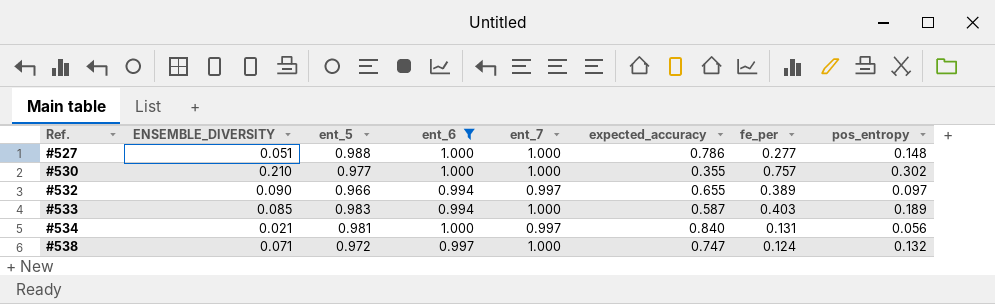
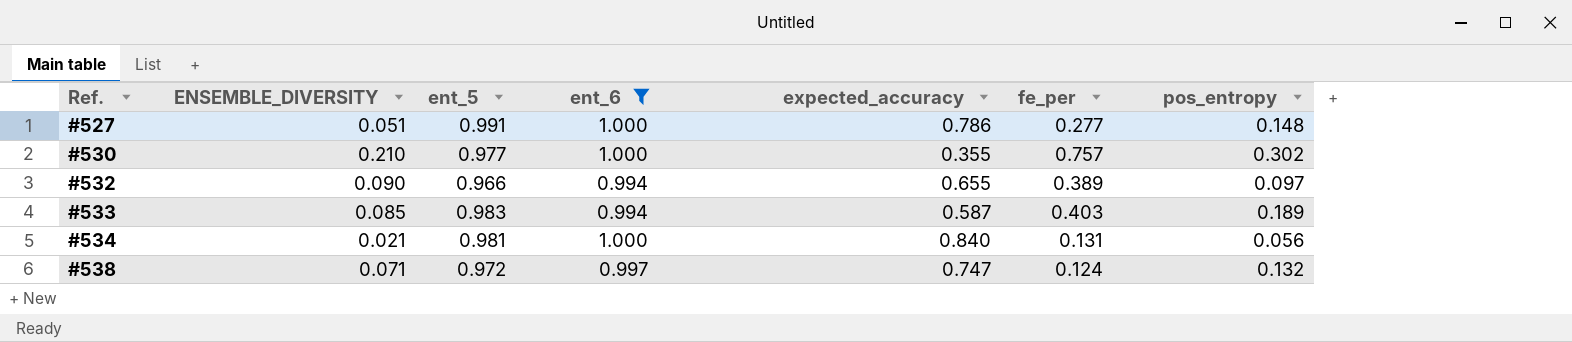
column ent_7 | position: 5 -> none
#527 | ent_5: 0.988 -> 0.991

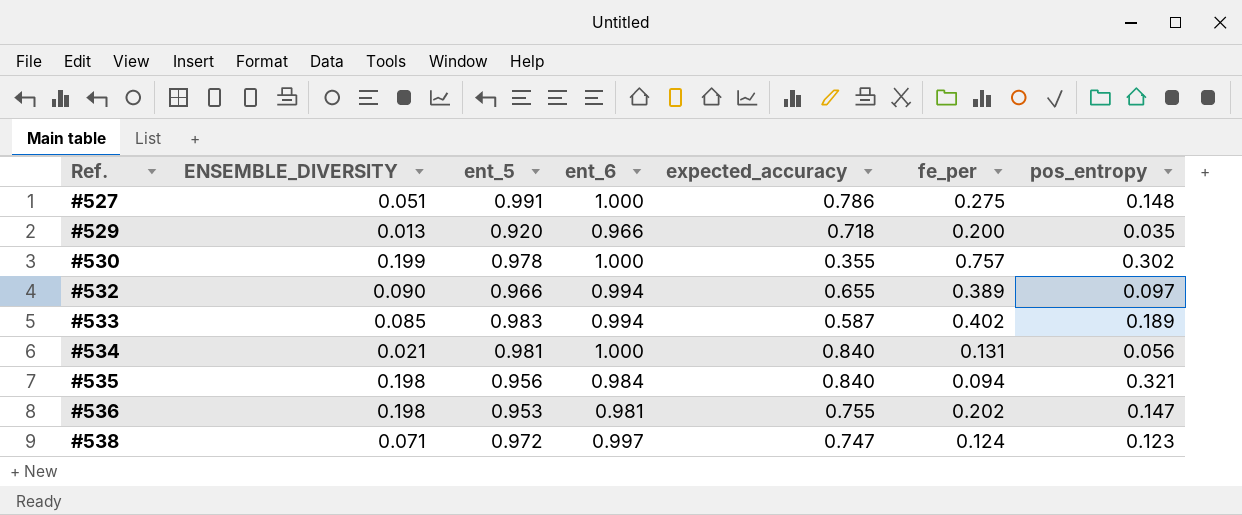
filter: ent_6 >= 0.994 -> none
#527 | fe_per: 0.277 -> 0.275
#530 | ENSEMBLE_DIVERSITY: 0.210 -> 0.199
#530 | ent_5: 0.977 -> 0.978
#533 | fe_per: 0.403 -> 0.402
#538 | pos_entropy: 0.132 -> 0.123

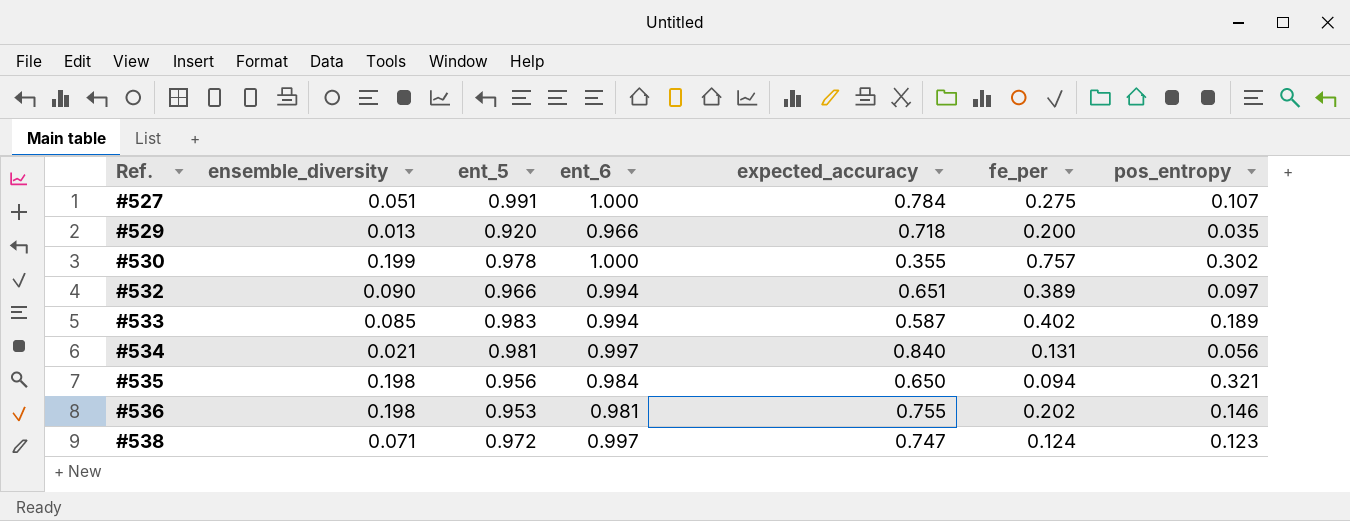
column name: ENSEMBLE_DIVERSITY -> ensemble_diversity
#527 | expected_accuracy: 0.786 -> 0.784
#527 | pos_entropy: 0.148 -> 0.107
#532 | expected_accuracy: 0.655 -> 0.651
#534 | ent_6: 1.000 -> 0.997
#535 | expected_accuracy: 0.840 -> 0.650
#536 | pos_entropy: 0.147 -> 0.146

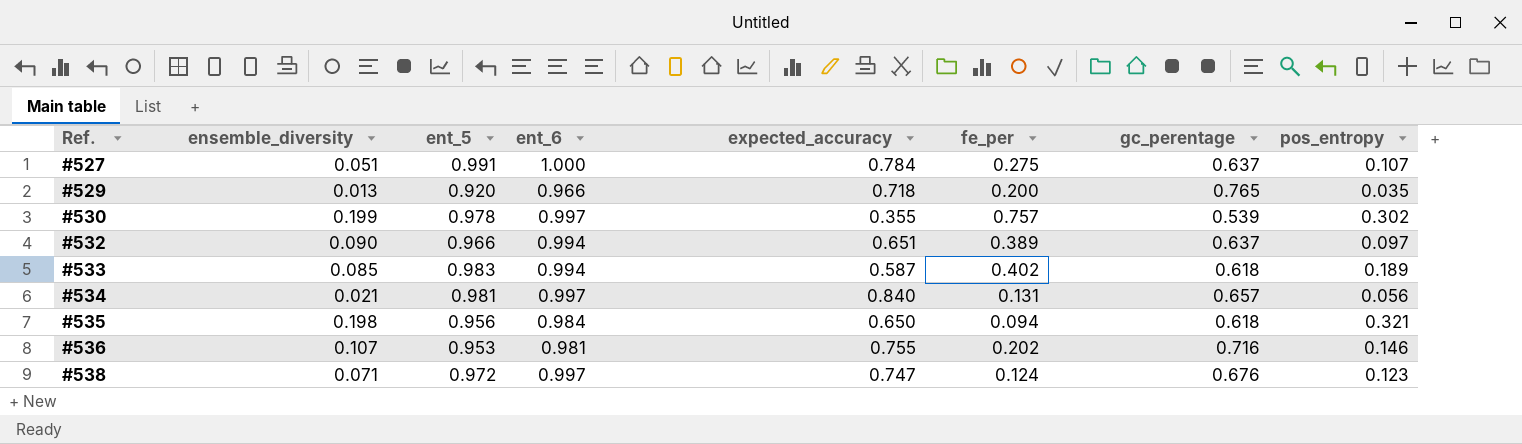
column gc_perentage | position: none -> 7
#530 | ent_6: 1.000 -> 0.997
#536 | ensemble_diversity: 0.198 -> 0.107

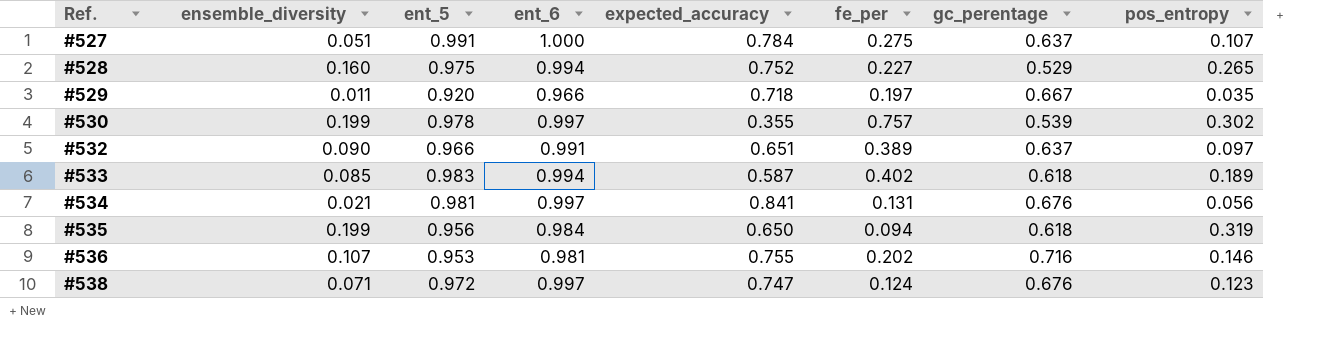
row #528: none -> 0.160 | 0.975 | 0.994 | 0.752 | 0.227 | 0.529 | 0.265
#529 | ensemble_diversity: 0.013 -> 0.011
#529 | fe_per: 0.200 -> 0.197
#529 | gc_perentage: 0.765 -> 0.667
#532 | ent_6: 0.994 -> 0.991
#534 | expected_accuracy: 0.840 -> 0.841
#534 | gc_perentage: 0.657 -> 0.676
#535 | ensemble_diversity: 0.198 -> 0.199
#535 | pos_entropy: 0.321 -> 0.319

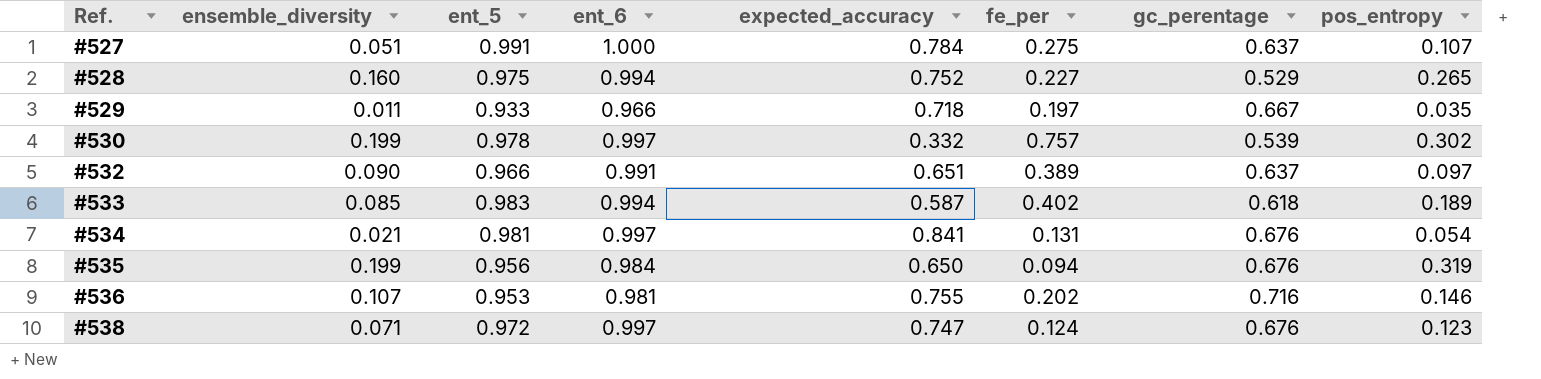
#529 | ent_5: 0.920 -> 0.933
#530 | expected_accuracy: 0.355 -> 0.332
#534 | pos_entropy: 0.056 -> 0.054
#535 | gc_perentage: 0.618 -> 0.676

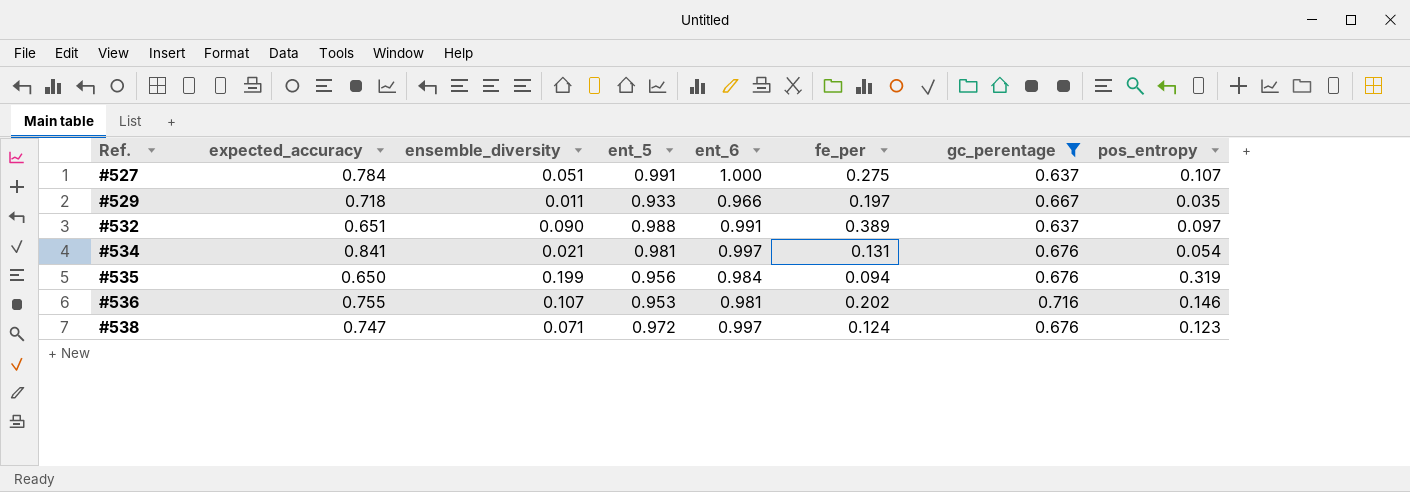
filter: none -> gc_perentage >= 0.637
column expected_accuracy | position: 5 -> 2
#532 | ent_5: 0.966 -> 0.988

